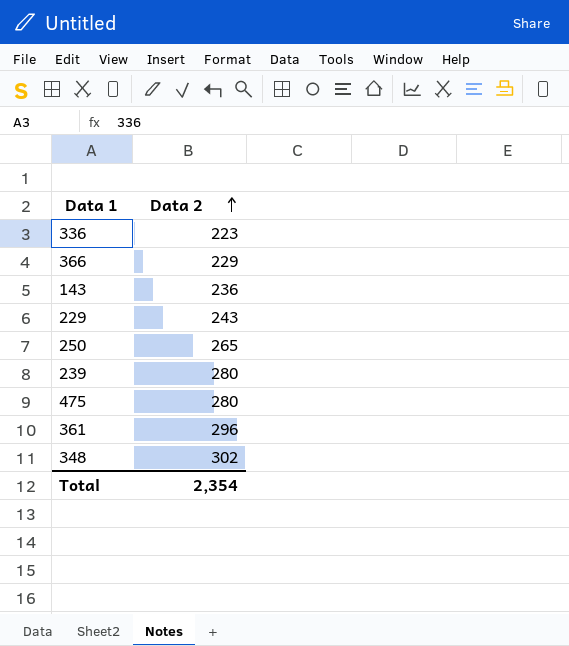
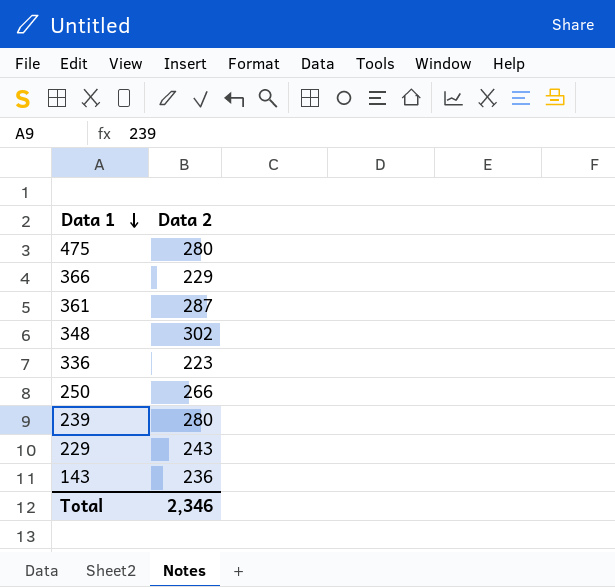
row order: Data 2 ascending -> Data 1 descending
361 | Data 2: 296 -> 287
250 | Data 2: 265 -> 266
Total | Data 2: 2,354 -> 2,346

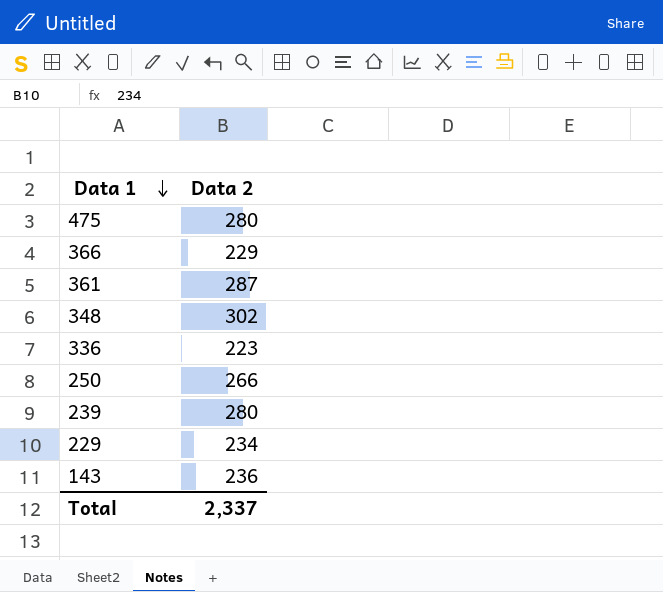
229 | Data 2: 243 -> 234
Total | Data 2: 2,346 -> 2,337

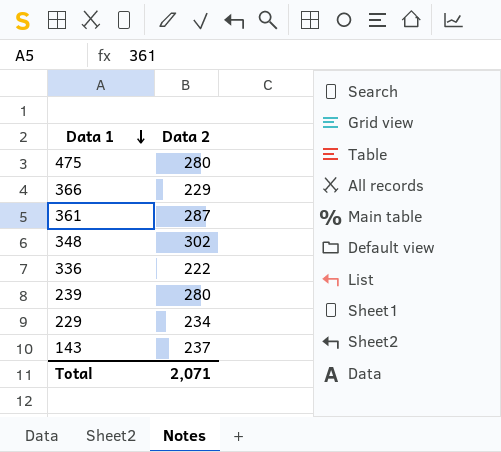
row 250: 266 -> none
336 | Data 2: 223 -> 222
143 | Data 2: 236 -> 237
Total | Data 2: 2,337 -> 2,071

